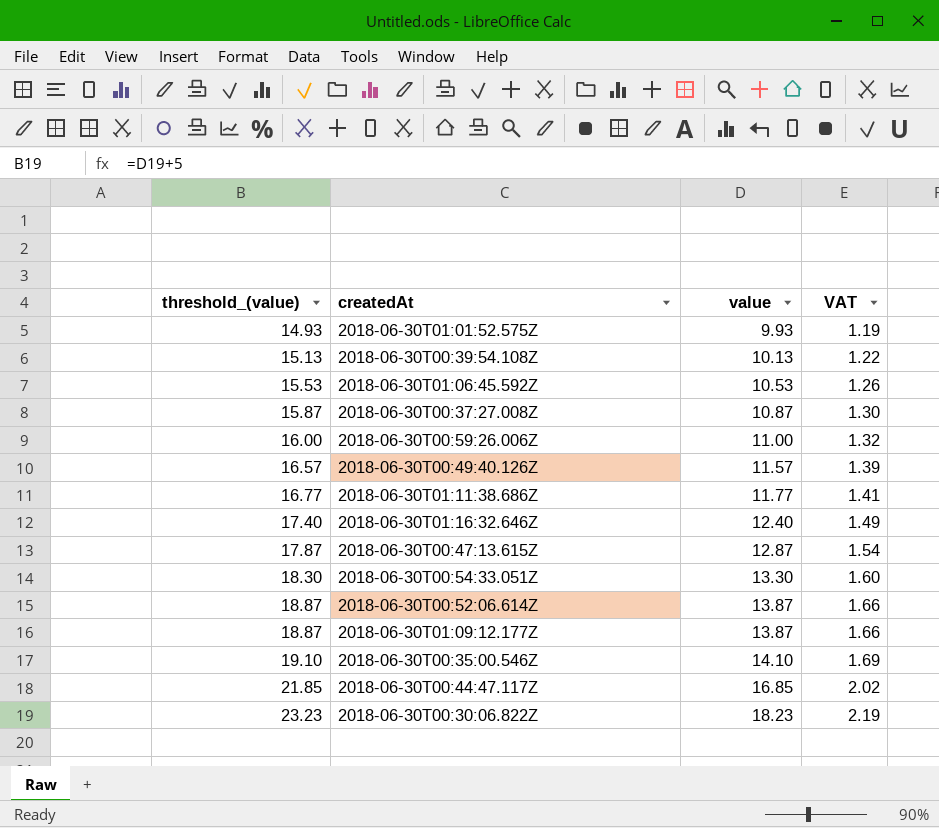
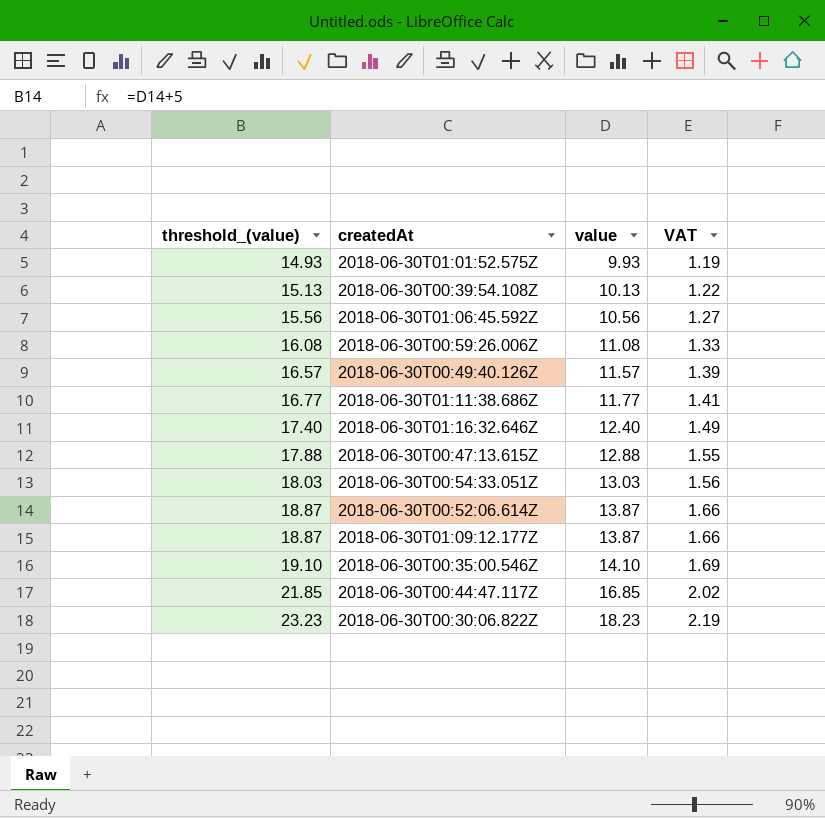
row 2018-06-30T00:37:27.008Z: 15.87 | 10.87 | 1.30 -> none
2018-06-30T01:06:45.592Z | threshold_(value): 15.53 -> 15.56
2018-06-30T01:06:45.592Z | value: 10.53 -> 10.56
2018-06-30T01:06:45.592Z | VAT: 1.26 -> 1.27
2018-06-30T00:59:26.006Z | threshold_(value): 16.00 -> 16.08
2018-06-30T00:59:26.006Z | value: 11.00 -> 11.08
2018-06-30T00:59:26.006Z | VAT: 1.32 -> 1.33
2018-06-30T00:47:13.615Z | threshold_(value): 17.87 -> 17.88
2018-06-30T00:47:13.615Z | value: 12.87 -> 12.88
2018-06-30T00:47:13.615Z | VAT: 1.54 -> 1.55
2018-06-30T00:54:33.051Z | threshold_(value): 18.30 -> 18.03
2018-06-30T00:54:33.051Z | value: 13.30 -> 13.03
2018-06-30T00:54:33.051Z | VAT: 1.60 -> 1.56

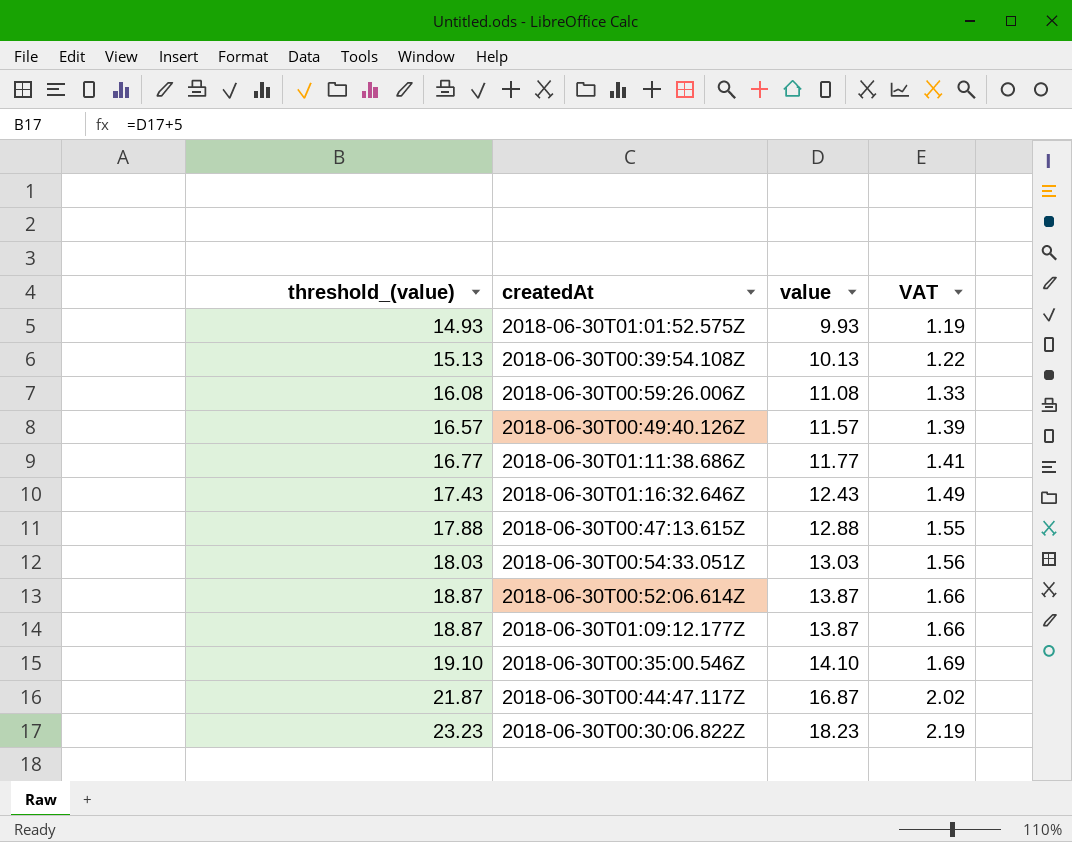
row 2018-06-30T01:06:45.592Z: 15.56 | 10.56 | 1.27 -> none
2018-06-30T01:16:32.646Z | threshold_(value): 17.40 -> 17.43
2018-06-30T01:16:32.646Z | value: 12.40 -> 12.43
2018-06-30T00:44:47.117Z | threshold_(value): 21.85 -> 21.87
2018-06-30T00:44:47.117Z | value: 16.85 -> 16.87

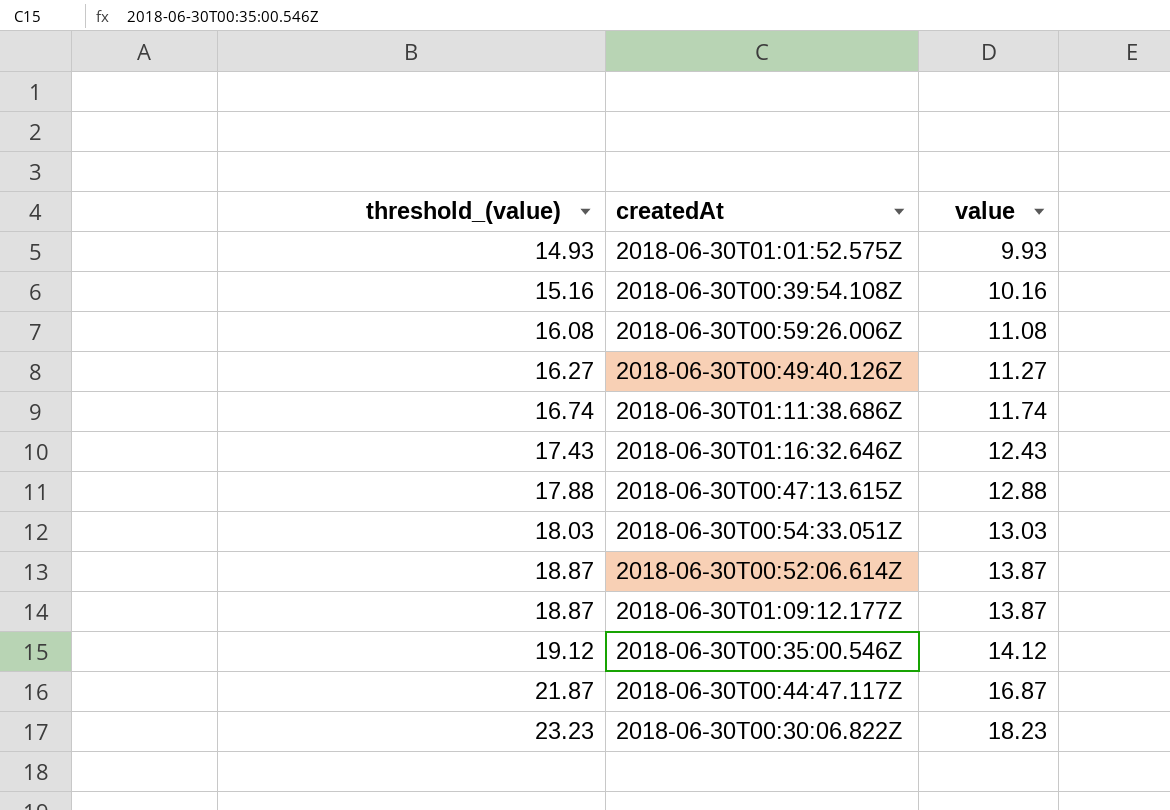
column VAT | formula: [value] * 0.12 -> none
2018-06-30T00:39:54.108Z | threshold_(value): 15.13 -> 15.16
2018-06-30T00:39:54.108Z | value: 10.13 -> 10.16
2018-06-30T00:49:40.126Z | threshold_(value): 16.57 -> 16.27
2018-06-30T00:49:40.126Z | value: 11.57 -> 11.27
2018-06-30T01:11:38.686Z | threshold_(value): 16.77 -> 16.74
2018-06-30T01:11:38.686Z | value: 11.77 -> 11.74
2018-06-30T00:35:00.546Z | threshold_(value): 19.10 -> 19.12
2018-06-30T00:35:00.546Z | value: 14.10 -> 14.12

